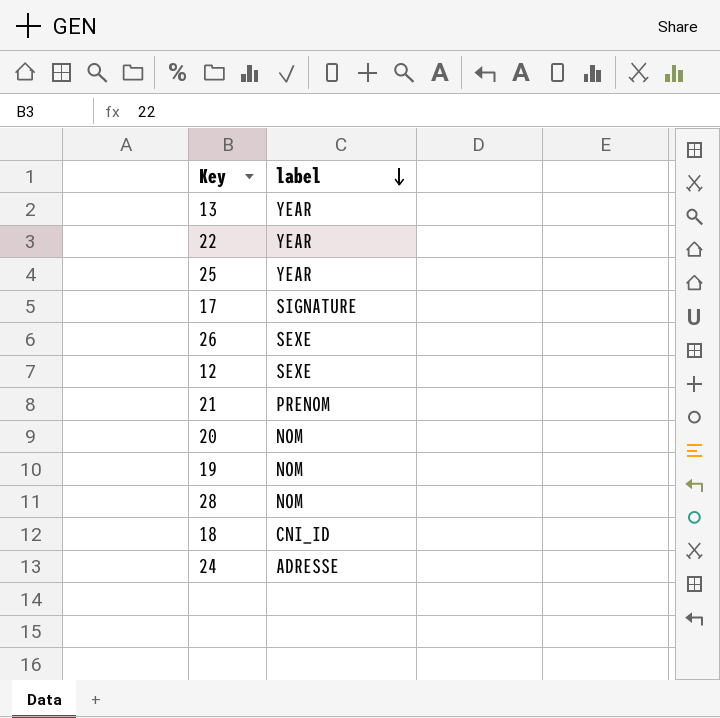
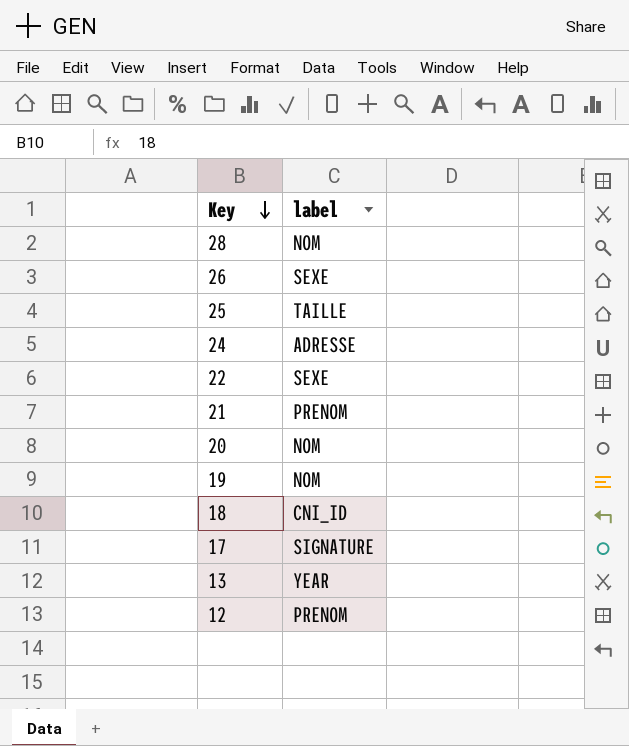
row order: label descending -> Key descending
25 | label: YEAR -> TAILLE
22 | label: YEAR -> SEXE
12 | label: SEXE -> PRENOM

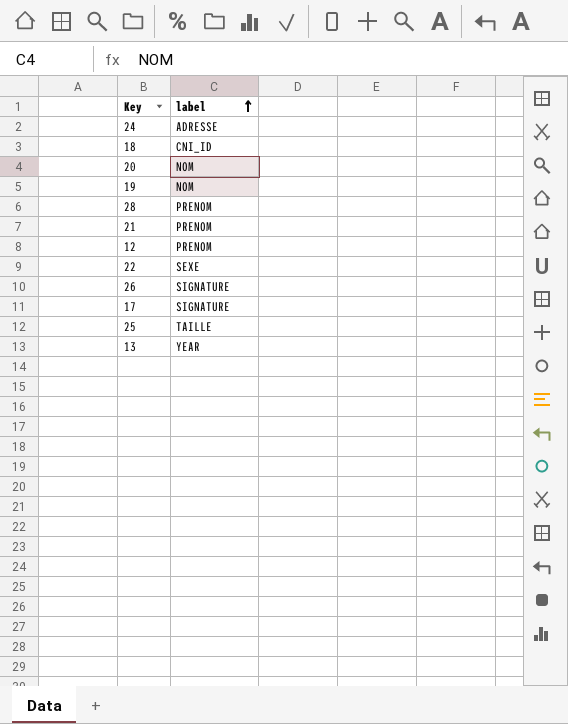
row order: Key descending -> label ascending
28 | label: NOM -> PRENOM
26 | label: SEXE -> SIGNATURE

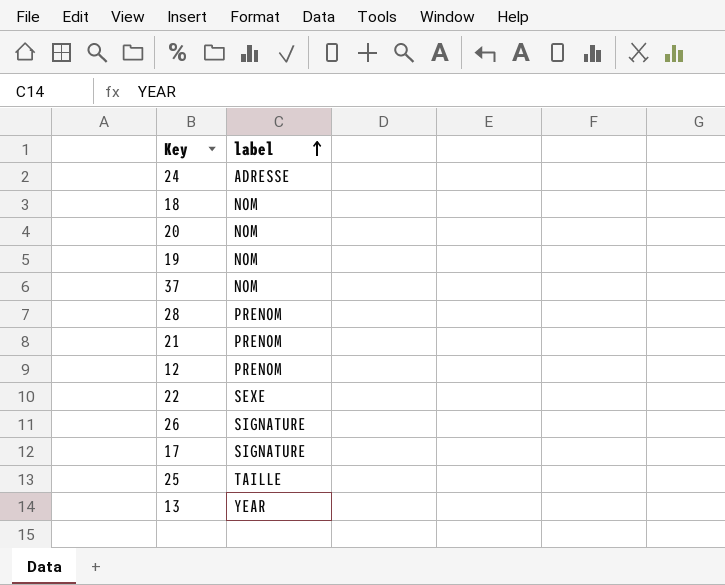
18 | label: CNI_ID -> NOM
row 37: none -> NOM

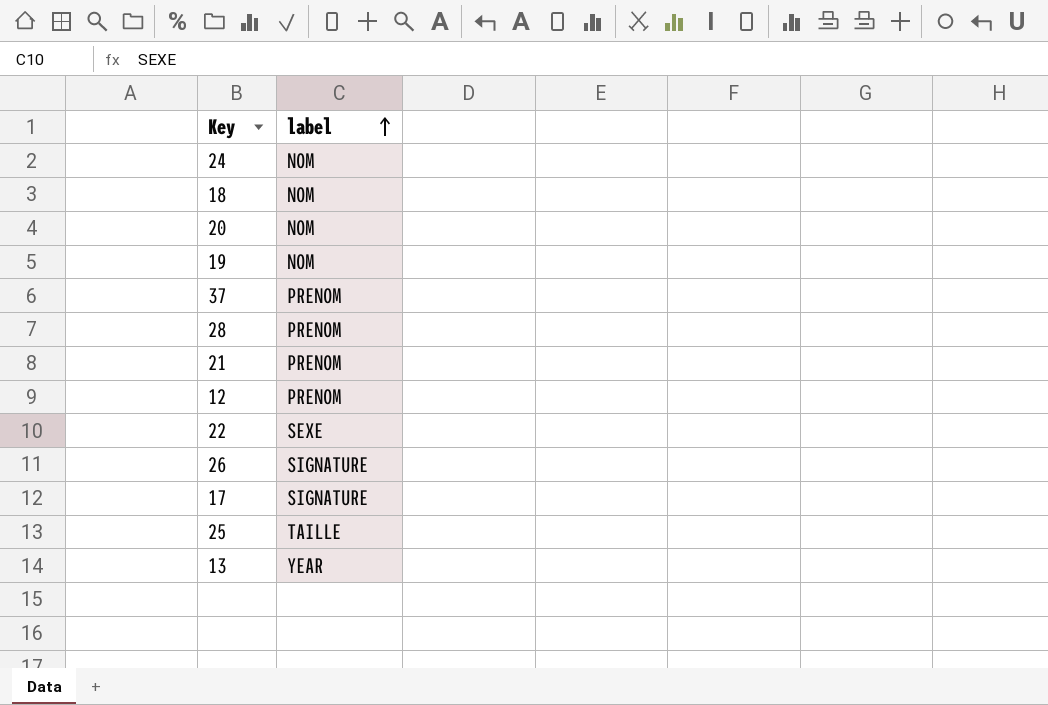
24 | label: ADRESSE -> NOM
37 | label: NOM -> PRENOM

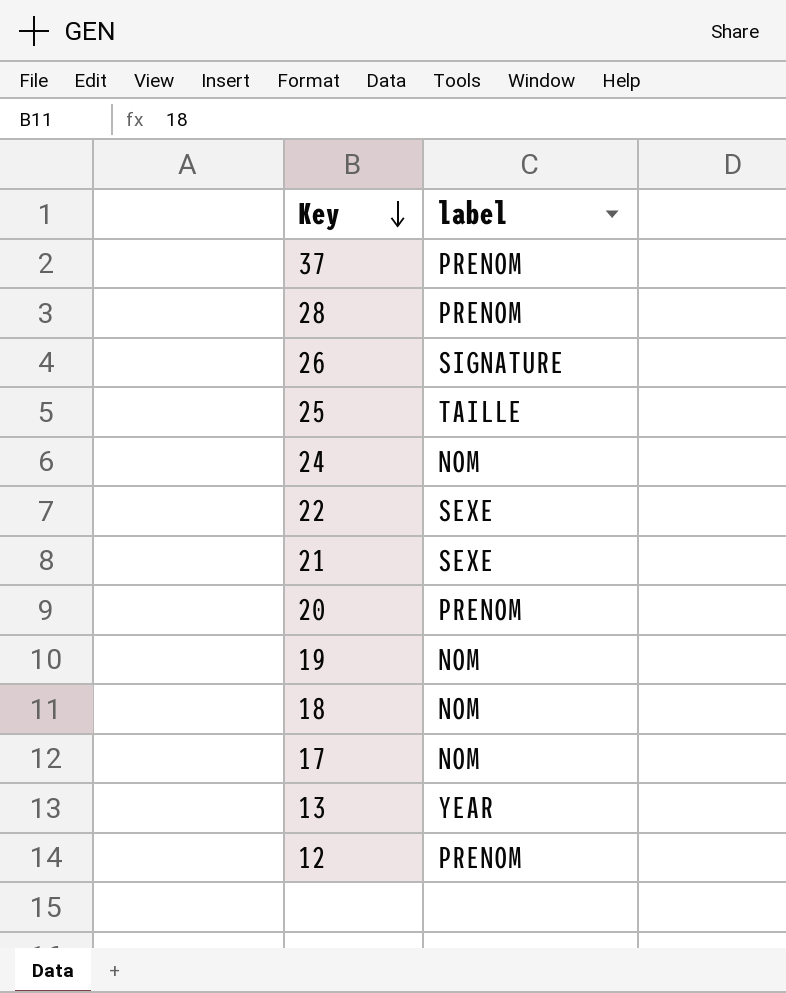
row order: label ascending -> Key descending
21 | label: PRENOM -> SEXE
20 | label: NOM -> PRENOM
17 | label: SIGNATURE -> NOM

